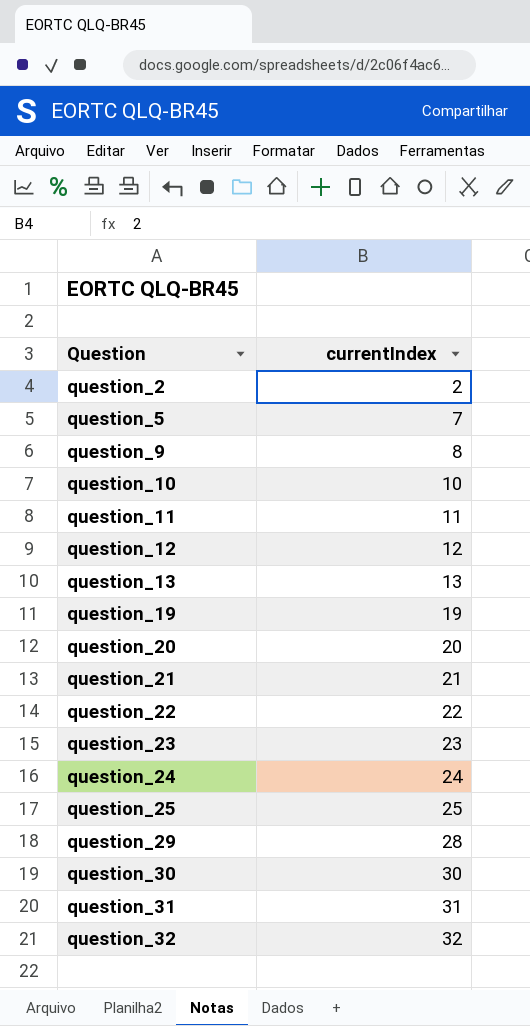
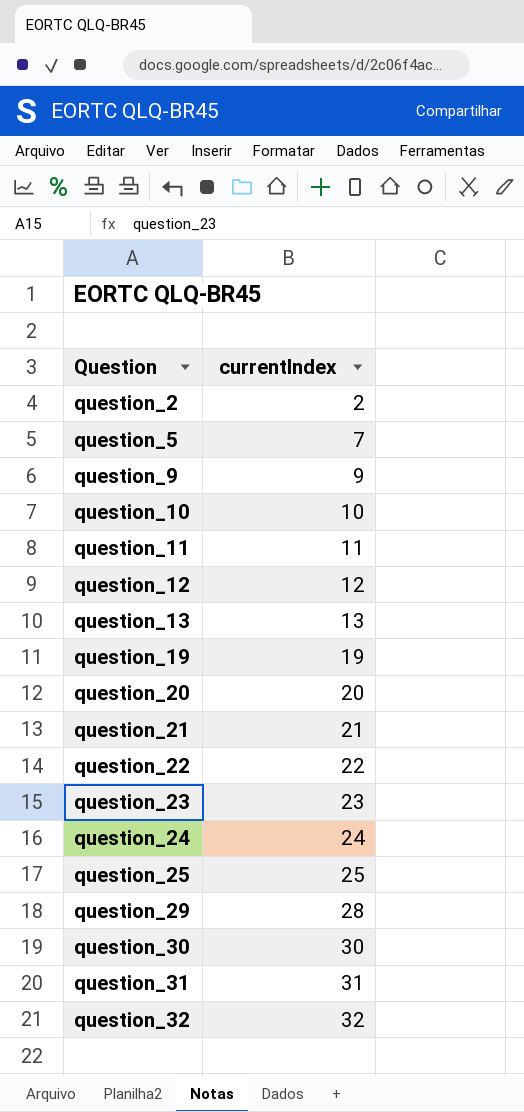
question_9 | currentIndex: 8 -> 9

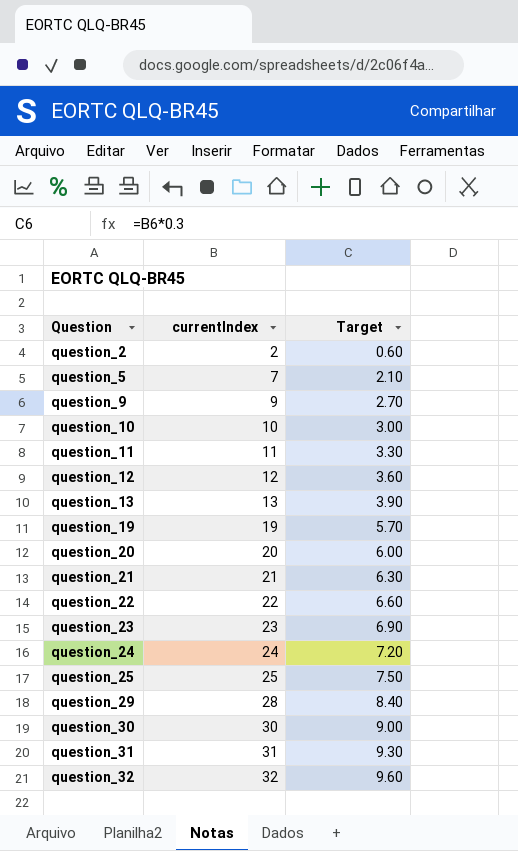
column Target | formula: none -> [currentIndex] * 0.3

